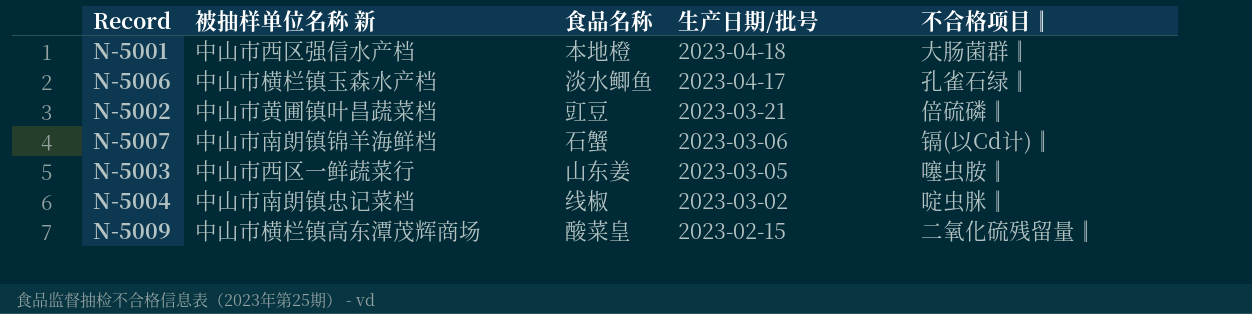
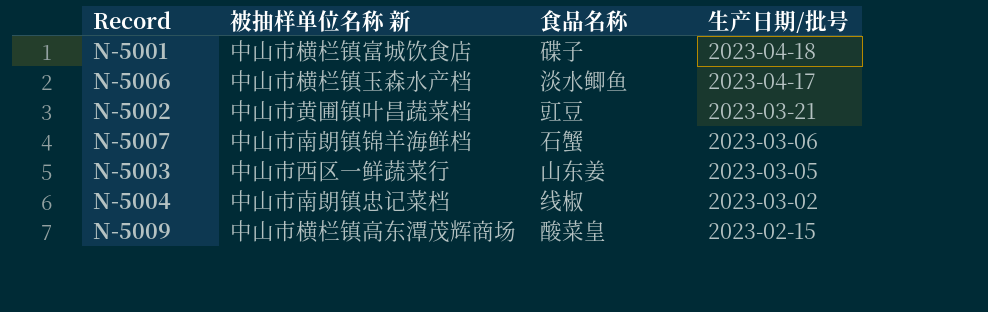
column 不合格项目║ | position: 5 -> none
N-5001 | 被抽样单位名称 新: 中山市西区强信水产档 -> 中山市横栏镇富城饮食店
N-5001 | 食品名称: 本地橙 -> 碟子

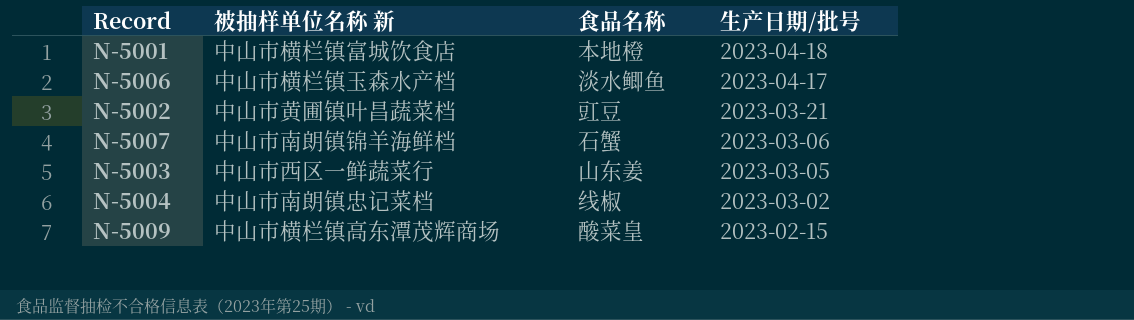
N-5001 | 食品名称: 碟子 -> 本地橙

